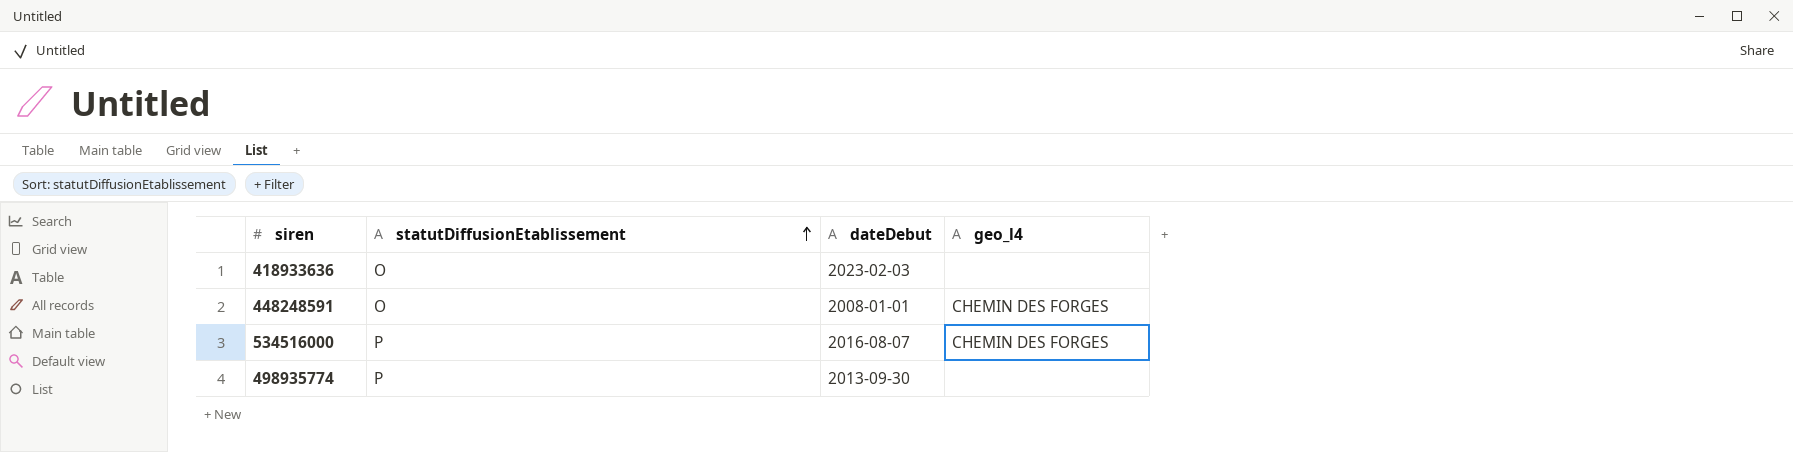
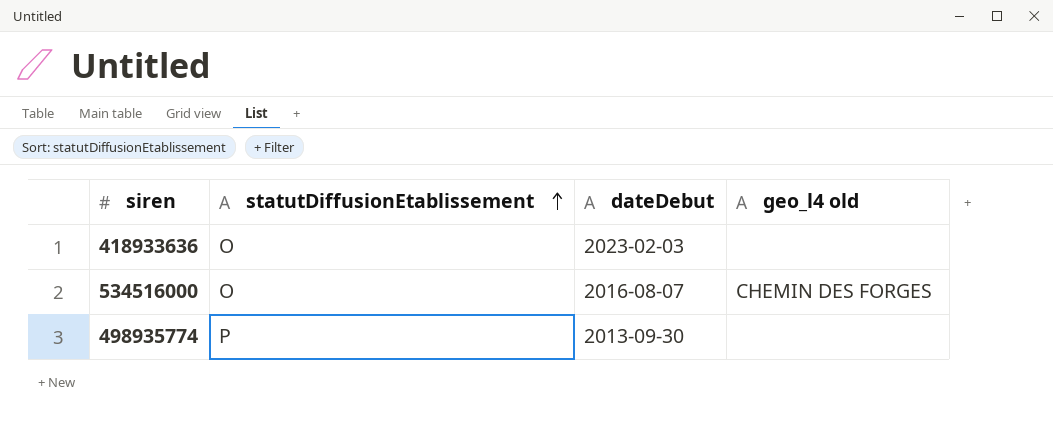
column name: geo_l4 -> geo_l4 old
row 448248591: O | 2008-01-01 | CHEMIN DES FORGES -> none
534516000 | statutDiffusionEtablissement: P -> O

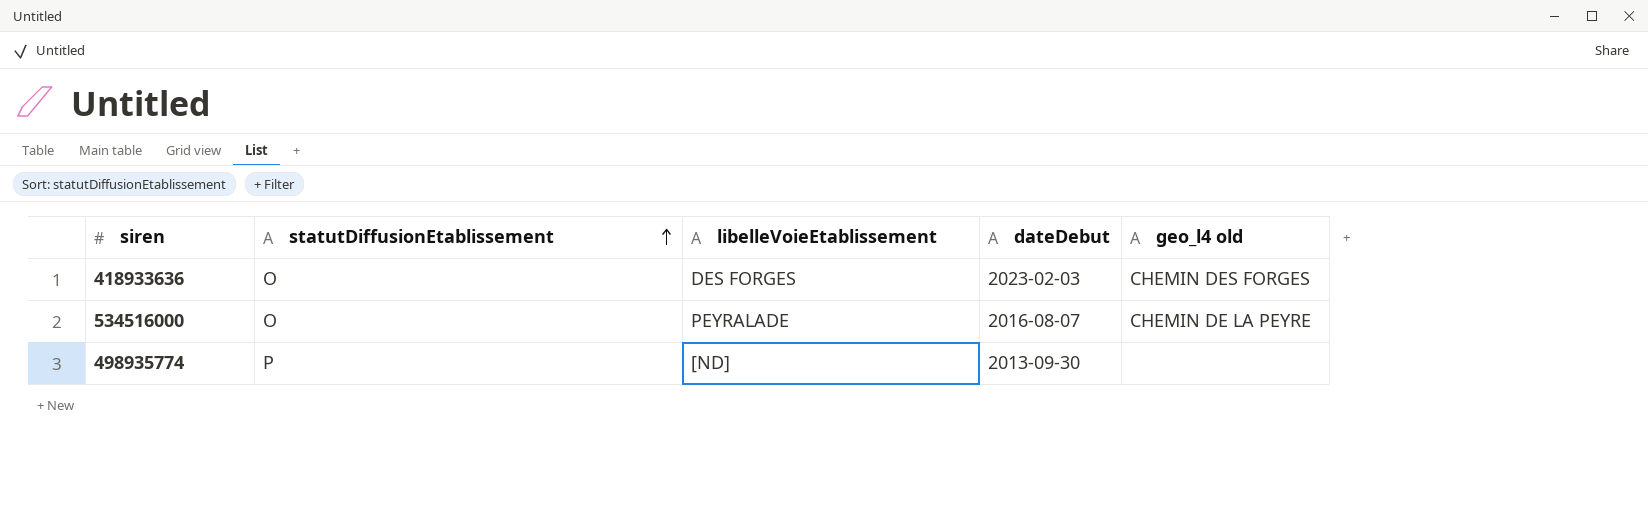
column libelleVoieEtablissement | position: none -> 3
418933636 | geo_l4 old: none -> CHEMIN DES FORGES
534516000 | geo_l4 old: CHEMIN DES FORGES -> CHEMIN DE LA PEYRE

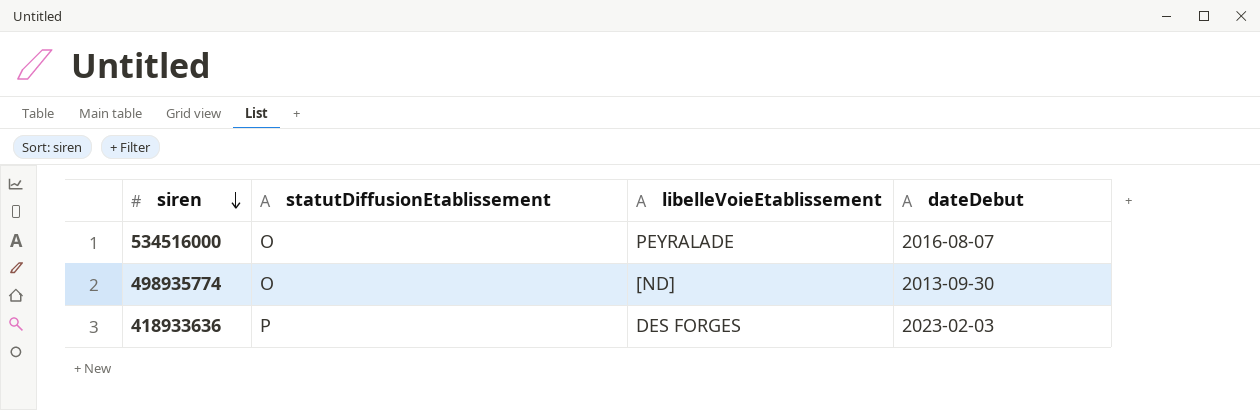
row order: statutDiffusionEtablissement ascending -> siren descending
column geo_l4 old | position: 5 -> none
498935774 | statutDiffusionEtablissement: P -> O
418933636 | statutDiffusionEtablissement: O -> P

